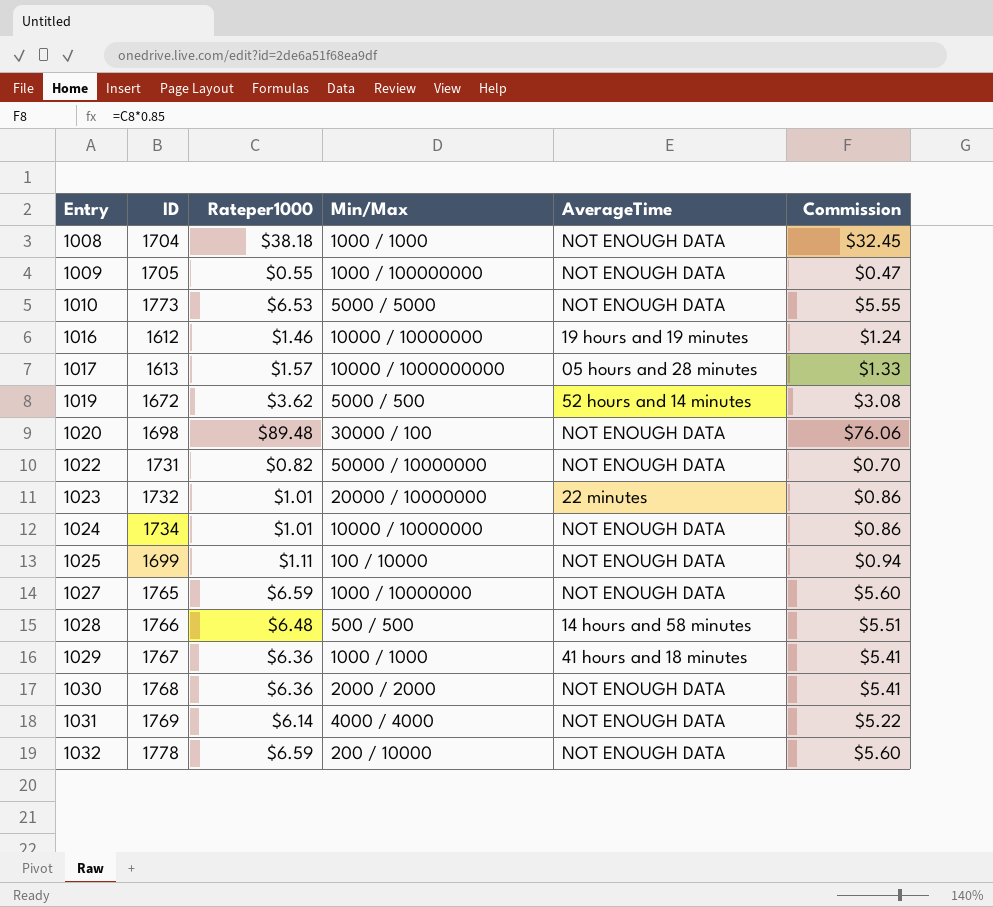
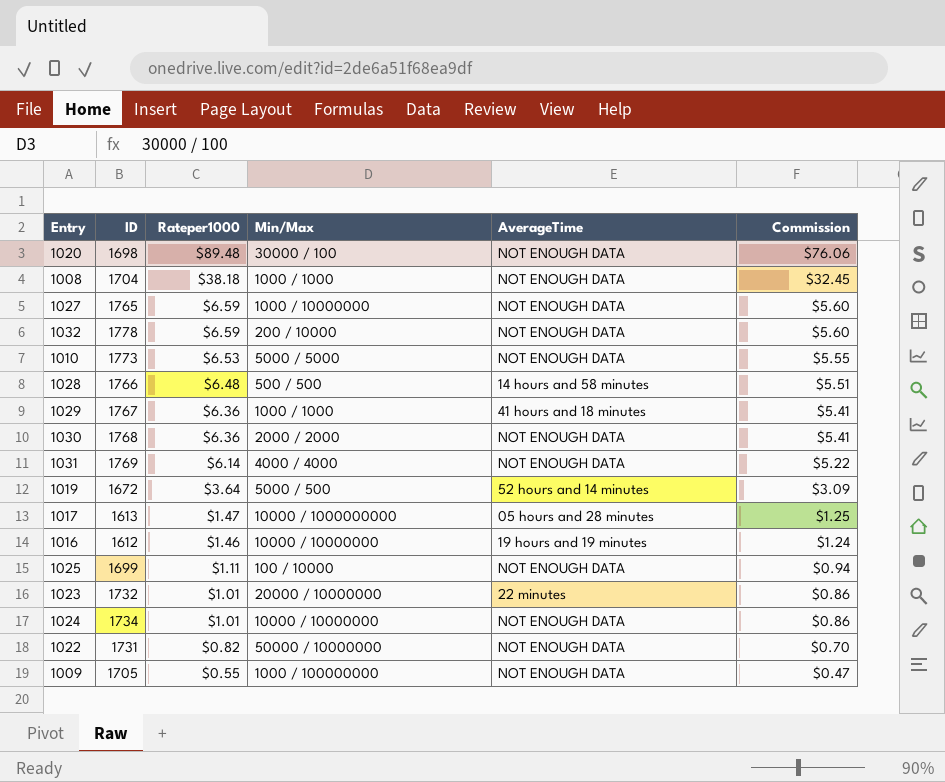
row order: Entry ascending -> Rateper1000 descending
1019 | Rateper1000: $3.62 -> $3.64
1019 | Commission: $3.08 -> $3.09
1017 | Rateper1000: $1.57 -> $1.47
1017 | Commission: $1.33 -> $1.25

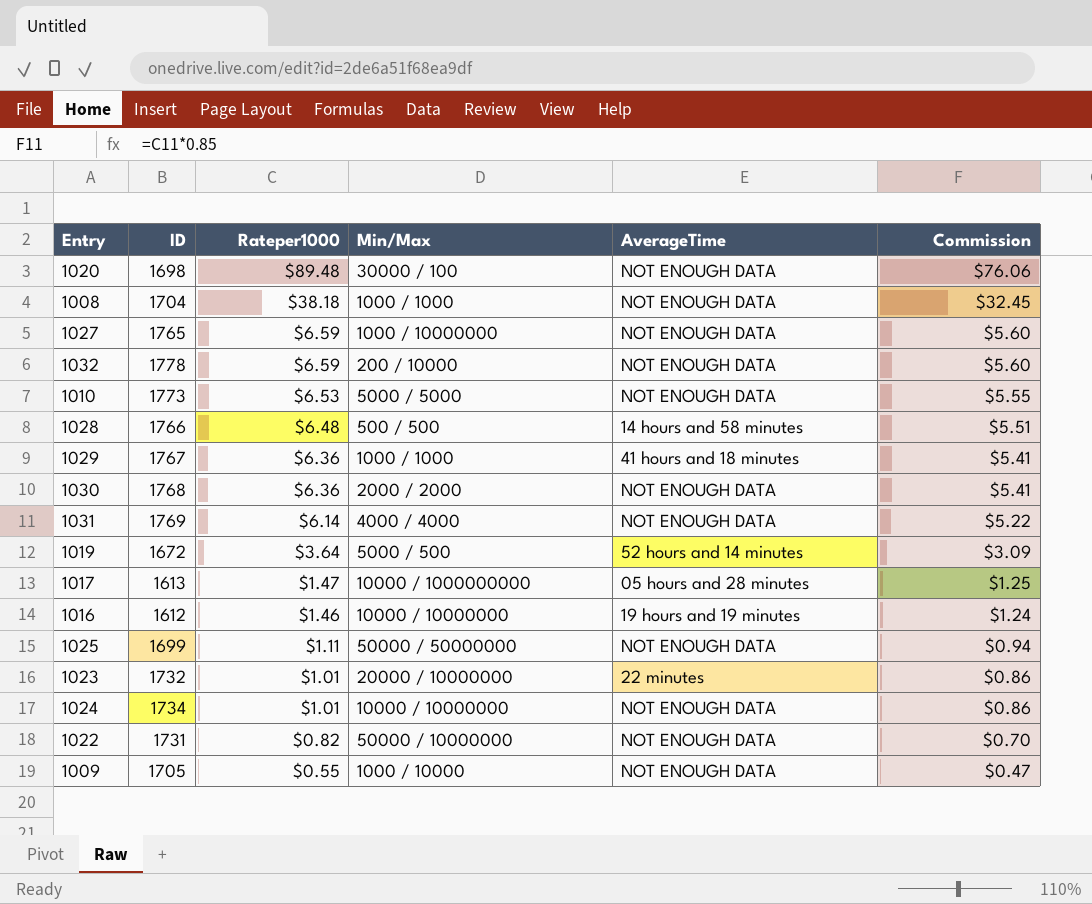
1025 | Min/Max: 100 / 10000 -> 50000 / 50000000
1009 | Min/Max: 1000 / 100000000 -> 1000 / 10000

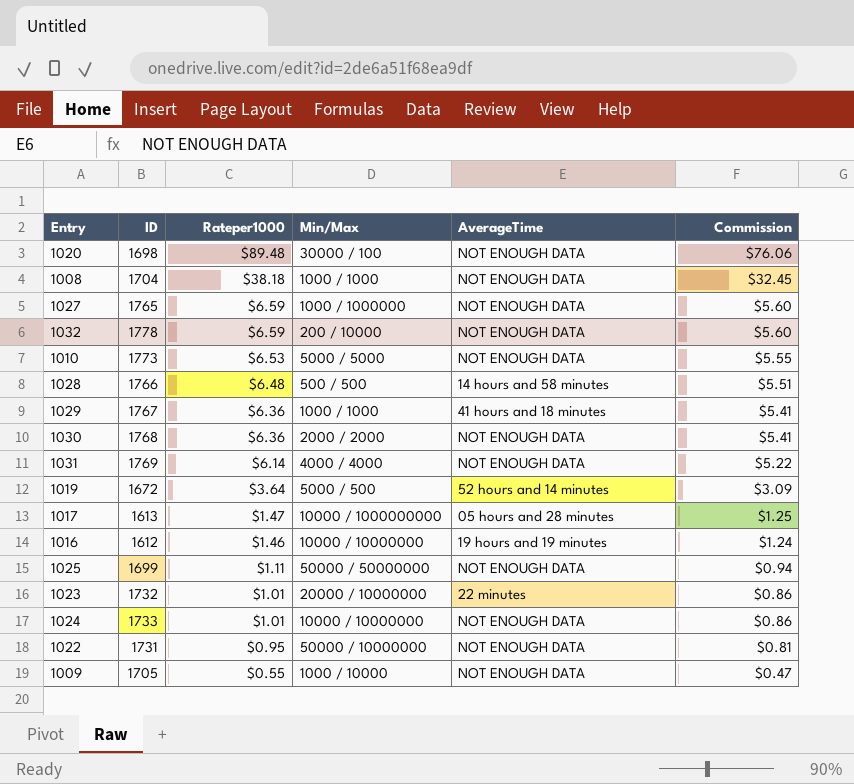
1027 | Min/Max: 1000 / 10000000 -> 1000 / 1000000
1024 | ID: 1734 -> 1733
1022 | Rateper1000: $0.82 -> $0.95
1022 | Commission: $0.70 -> $0.81

